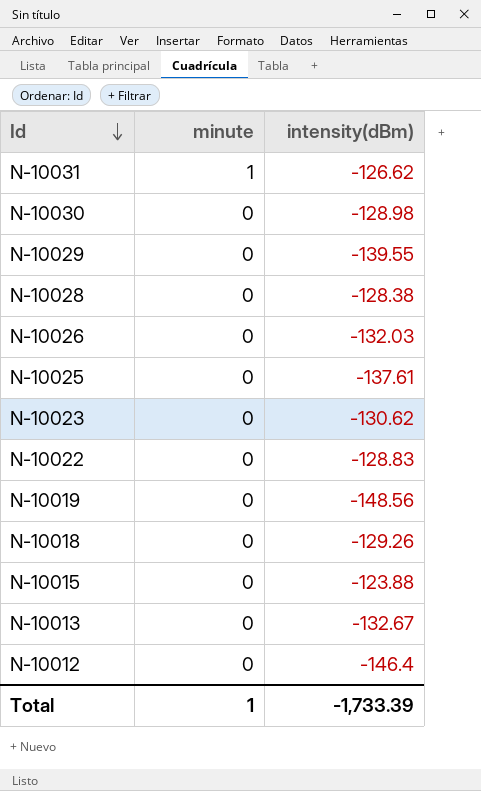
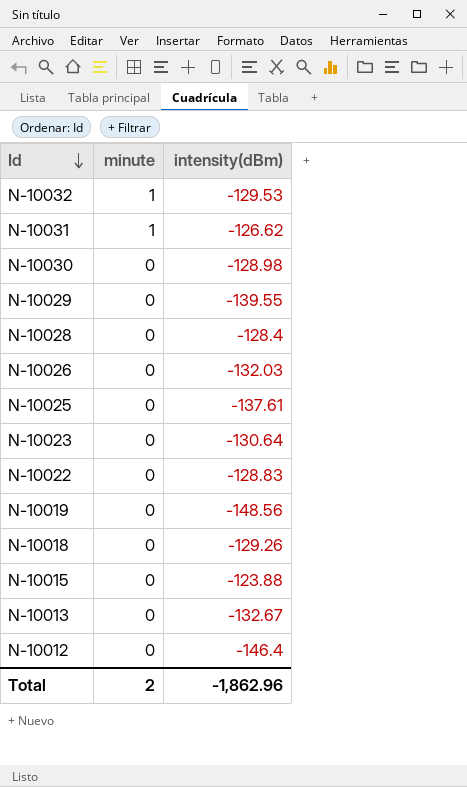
row N-10032: none -> 1 | -129.53
N-10028 | intensity(dBm): -128.38 -> -128.4
N-10023 | intensity(dBm): -130.62 -> -130.64
Total | minute: 1 -> 2
Total | intensity(dBm): -1,733.39 -> -1,862.96

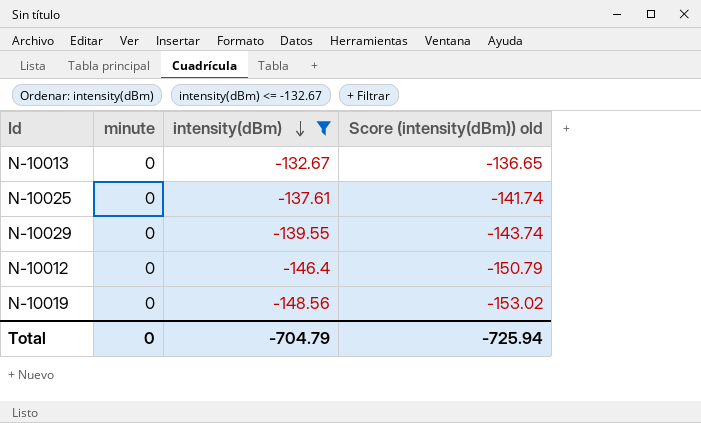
filter: none -> intensity(dBm) <= -132.67
row order: Id descending -> intensity(dBm) descending
column Score (intensity(dBm)) old | formula: none -> [intensity(dBm)] * 1.03
Total | minute: 2 -> 0
Total | intensity(dBm): -1,862.96 -> -704.79

